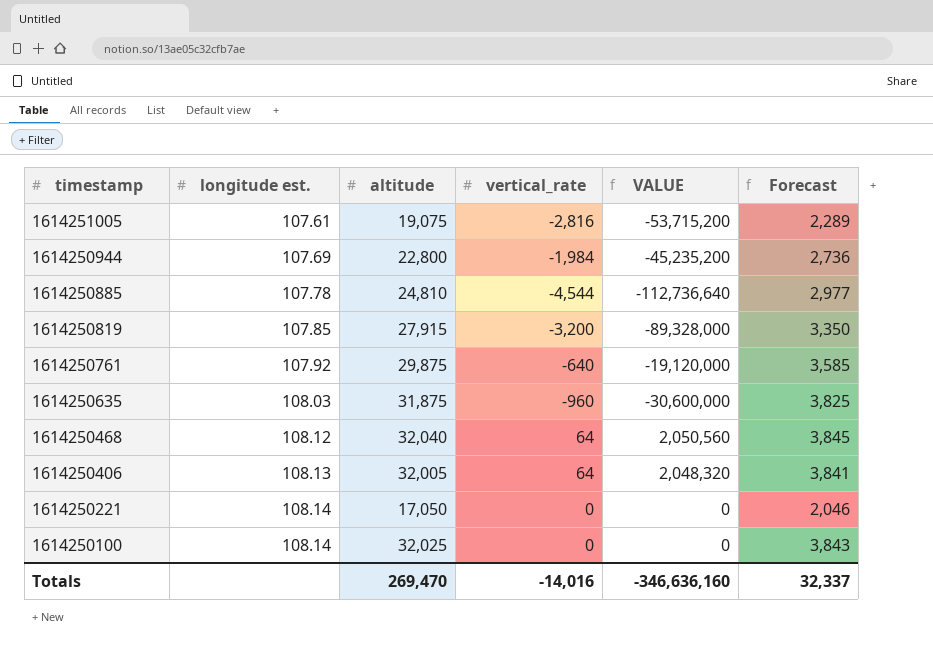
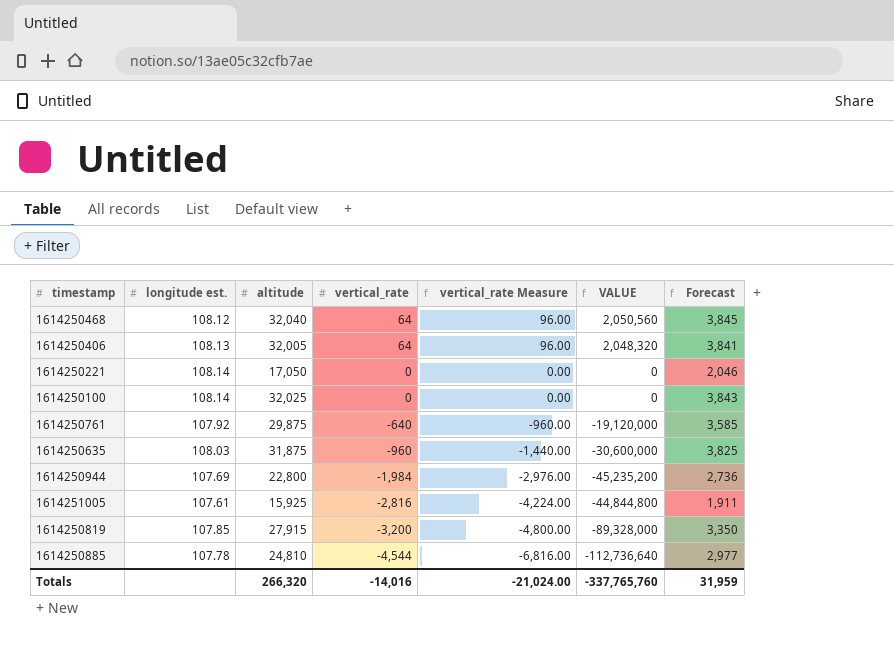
row order: timestamp descending -> vertical_rate descending
column vertical_rate Measure | formula: none -> [vertical_rate] * 1.5
1614251005 | altitude: 19,075 -> 15,925
1614251005 | VALUE: -53,715,200 -> -44,844,800
1614251005 | Forecast: 2,289 -> 1,911
Totals | altitude: 269,470 -> 266,320
Totals | VALUE: -346,636,160 -> -337,765,760
Totals | Forecast: 32,337 -> 31,959

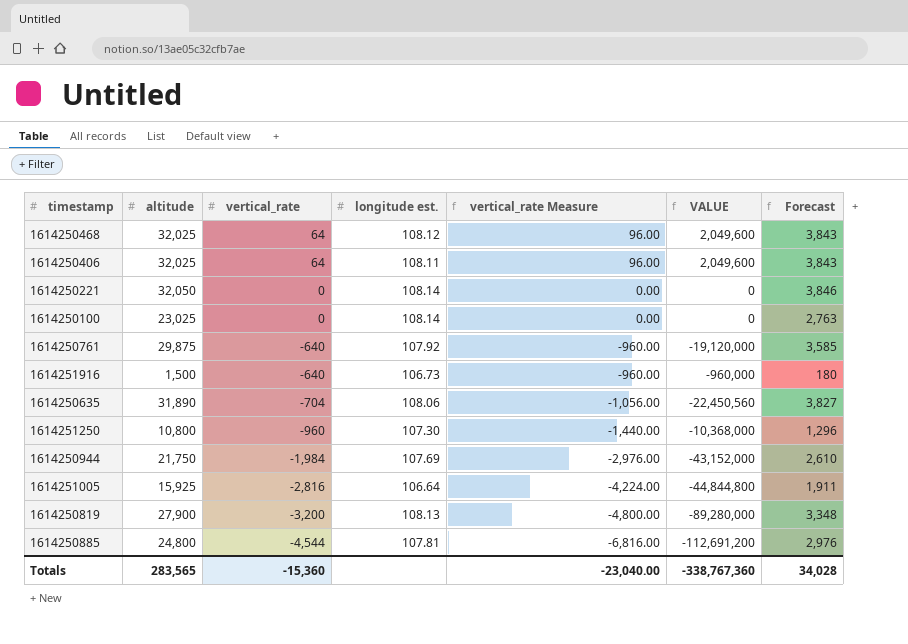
column longitude est. | position: 2 -> 4
1614250468 | altitude: 32,040 -> 32,025
1614250468 | VALUE: 2,050,560 -> 2,049,600
1614250468 | Forecast: 3,845 -> 3,843
1614250406 | altitude: 32,005 -> 32,025
1614250406 | longitude est.: 108.13 -> 108.11
1614250406 | VALUE: 2,048,320 -> 2,049,600
1614250406 | Forecast: 3,841 -> 3,843
1614250221 | altitude: 17,050 -> 32,050
1614250221 | Forecast: 2,046 -> 3,846
1614250100 | altitude: 32,025 -> 23,025
1614250100 | Forecast: 3,843 -> 2,763
row 1614251916: none -> 1,500 | -640 | 106.73 | -960.00 | -960,000 | 180
1614250635 | altitude: 31,875 -> 31,890
1614250635 | vertical_rate: -960 -> -704
1614250635 | longitude est.: 108.03 -> 108.06
1614250635 | vertical_rate Measure: -1,440.00 -> -1,056.00
1614250635 | VALUE: -30,600,000 -> -22,450,560
1614250635 | Forecast: 3,825 -> 3,827
row 1614251250: none -> 10,800 | -960 | 107.30 | -1,440.00 | -10,368,000 | 1,296
1614250944 | altitude: 22,800 -> 21,750
1614250944 | VALUE: -45,235,200 -> -43,152,000
1614250944 | Forecast: 2,736 -> 2,610
1614251005 | longitude est.: 107.61 -> 106.64
1614250819 | altitude: 27,915 -> 27,900
1614250819 | longitude est.: 107.85 -> 108.13
1614250819 | VALUE: -89,328,000 -> -89,280,000
1614250819 | Forecast: 3,350 -> 3,348
1614250885 | altitude: 24,810 -> 24,800
1614250885 | longitude est.: 107.78 -> 107.81
1614250885 | VALUE: -112,736,640 -> -112,691,200
1614250885 | Forecast: 2,977 -> 2,976
Totals | altitude: 266,320 -> 283,565
Totals | vertical_rate: -14,016 -> -15,360
Totals | vertical_rate Measure: -21,024.00 -> -23,040.00
Totals | VALUE: -337,765,760 -> -338,767,360
Totals | Forecast: 31,959 -> 34,028

